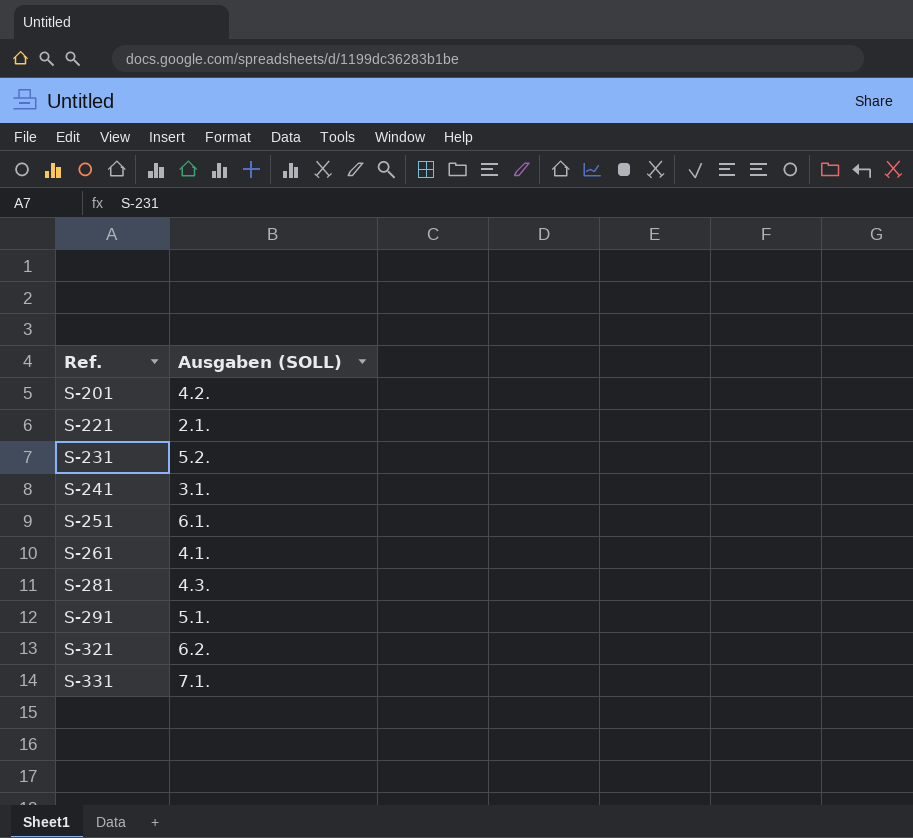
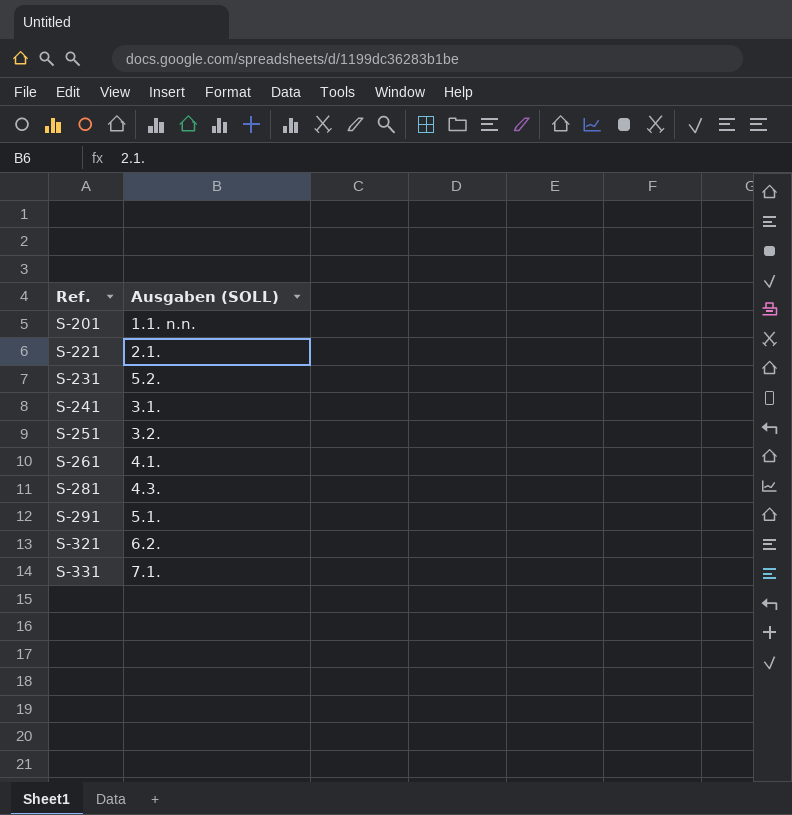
S-201 | Ausgaben (SOLL): 4.2. -> 1.1. n.n.
S-251 | Ausgaben (SOLL): 6.1. -> 3.2.

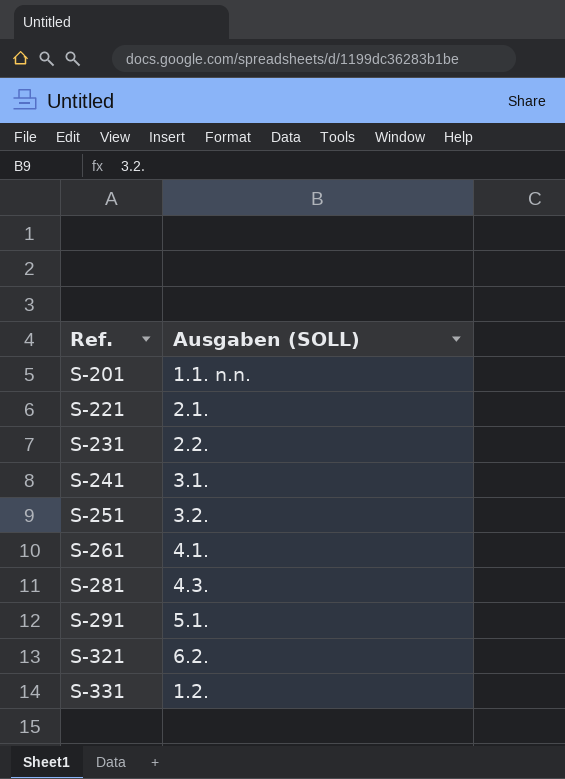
S-231 | Ausgaben (SOLL): 5.2. -> 2.2.
S-331 | Ausgaben (SOLL): 7.1. -> 1.2.

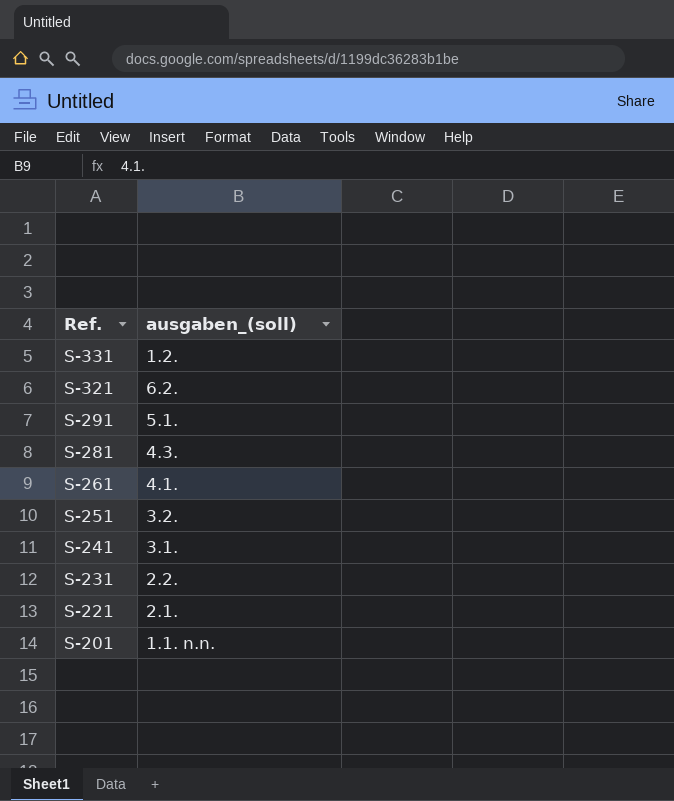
row order: Ref. ascending -> Ref. descending
column name: Ausgaben (SOLL) -> ausgaben_(soll)

